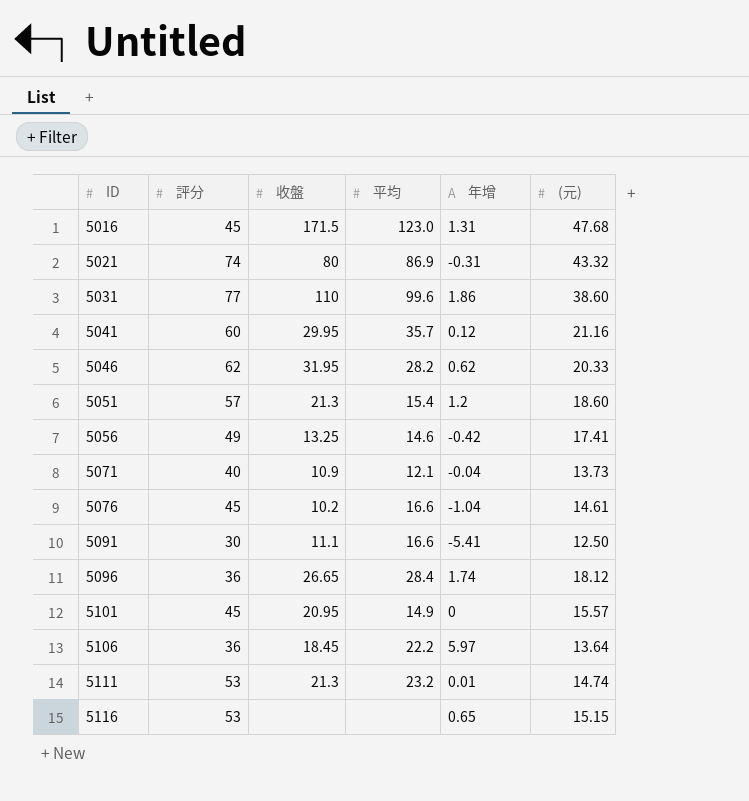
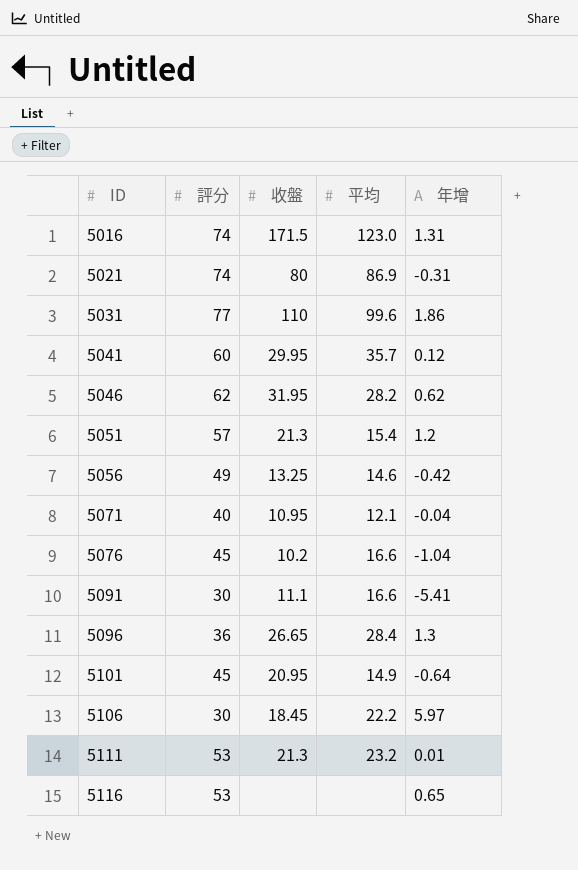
column (元) | position: 6 -> none
5016 | 評分: 45 -> 74
5071 | 收盤: 10.9 -> 10.95
5096 | 年增: 1.74 -> 1.3
5101 | 年增: 0 -> -0.64
5106 | 評分: 36 -> 30

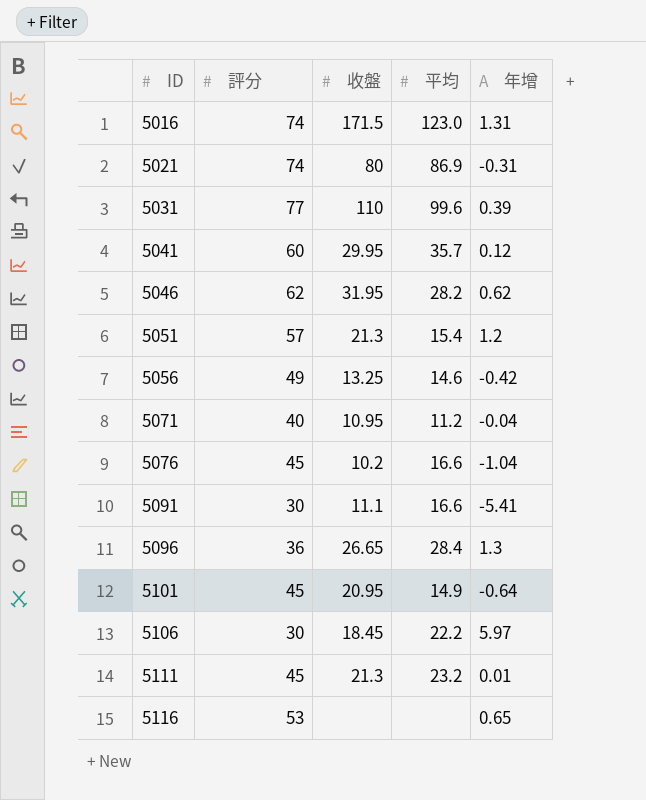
5031 | 年增: 1.86 -> 0.39
5071 | 平均: 12.1 -> 11.2
5111 | 評分: 53 -> 45

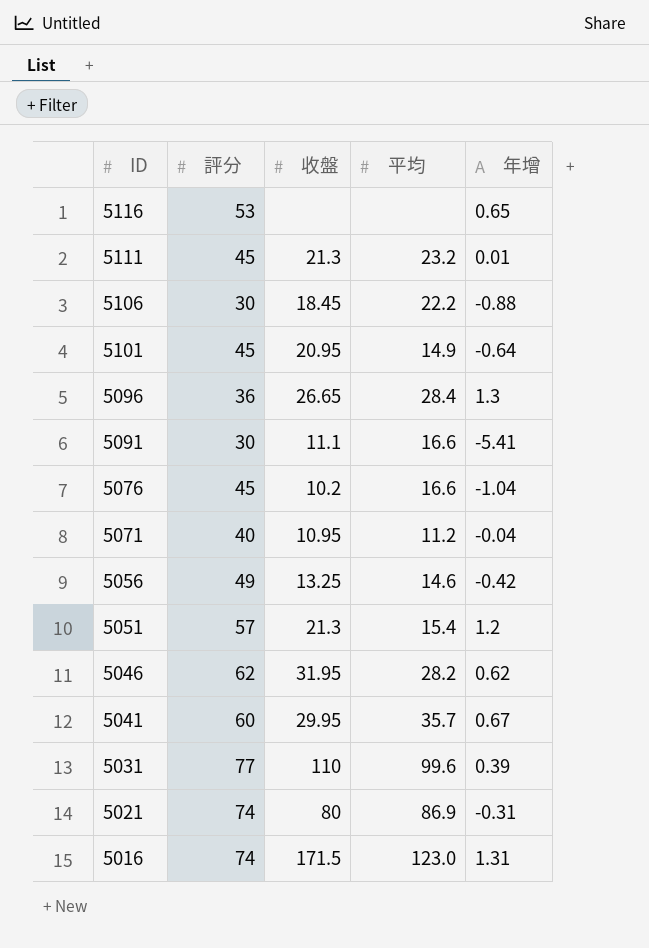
row order: ID ascending -> ID descending
5106 | 年增: 5.97 -> -0.88
5041 | 年增: 0.12 -> 0.67

